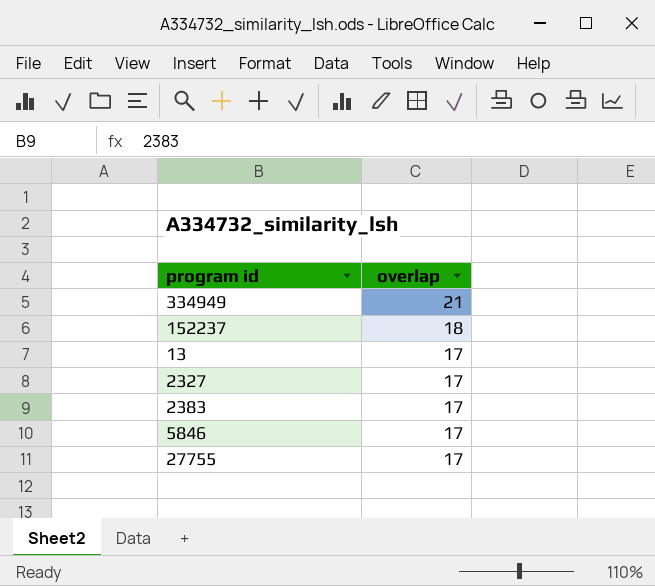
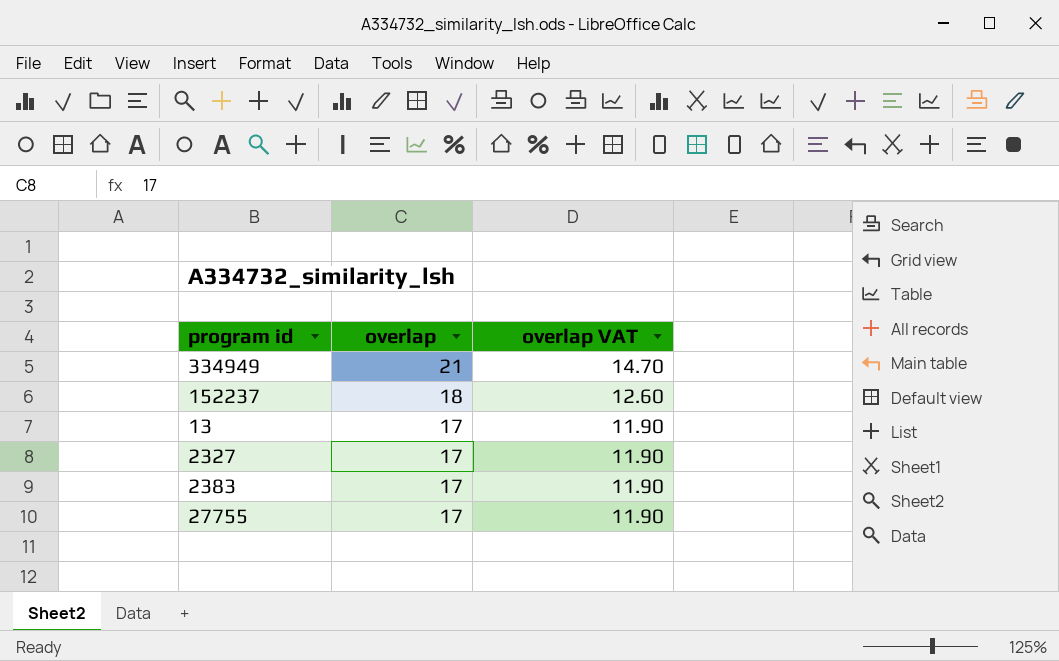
column overlap VAT | formula: none -> [overlap] * 0.7
row 5846: 17 -> none

